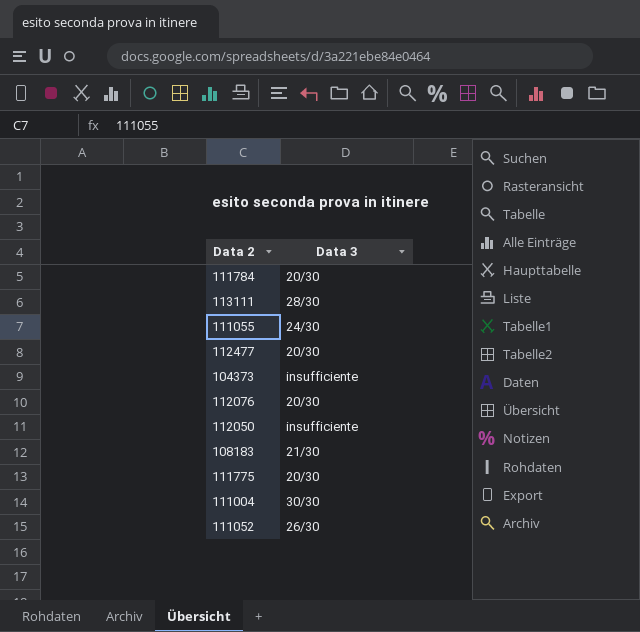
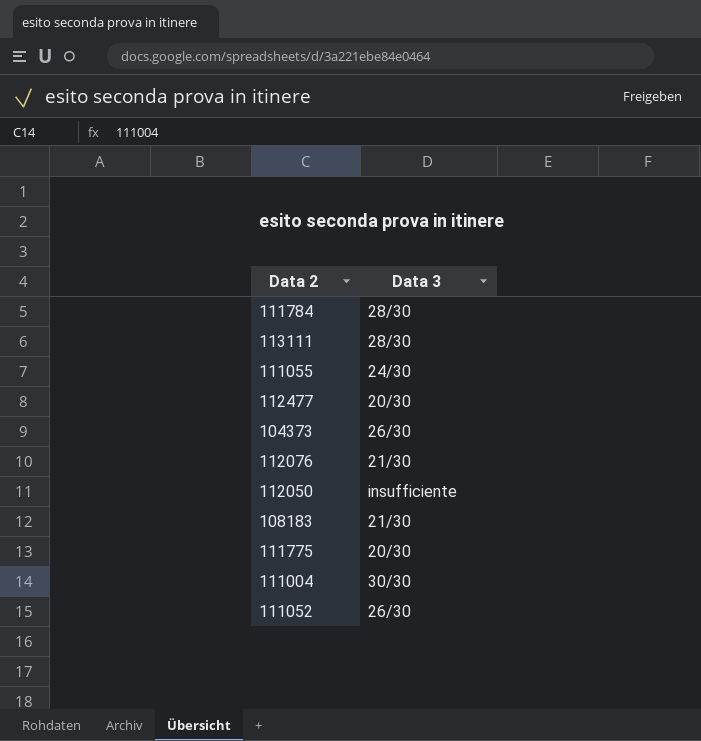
111784 | Data 3: 20/30 -> 28/30
104373 | Data 3: insufficiente -> 26/30
112076 | Data 3: 20/30 -> 21/30

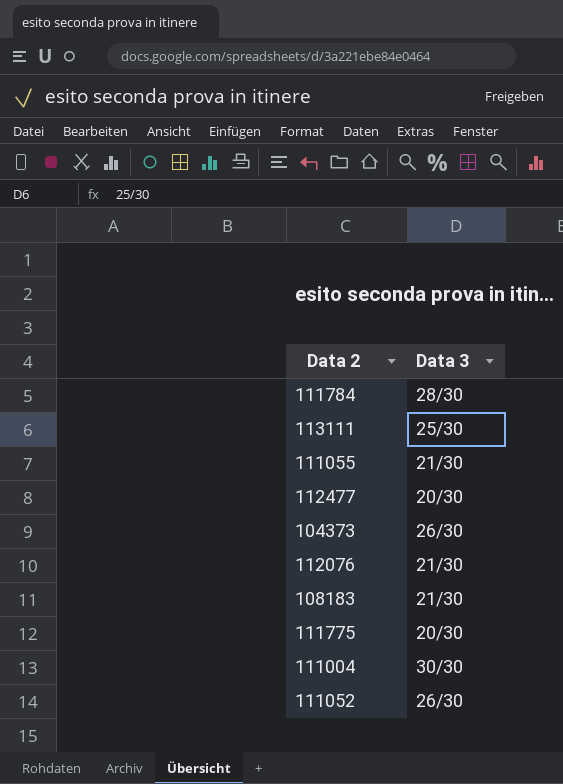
row 112050: insufficiente -> none
113111 | Data 3: 28/30 -> 25/30
111055 | Data 3: 24/30 -> 21/30

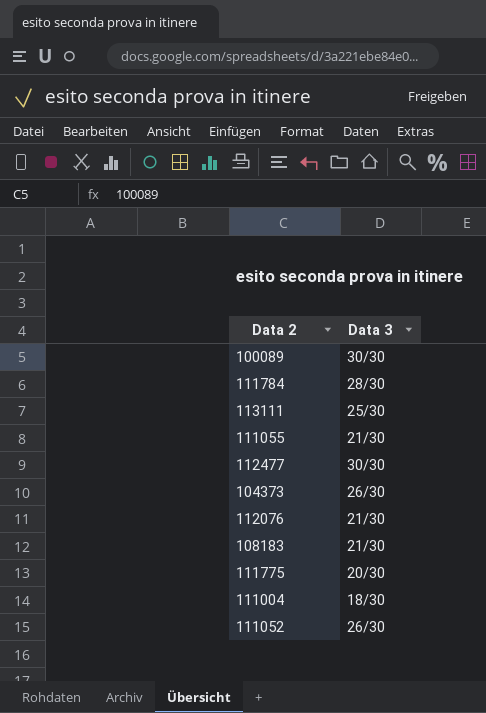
row 100089: none -> 30/30
112477 | Data 3: 20/30 -> 30/30
111004 | Data 3: 30/30 -> 18/30

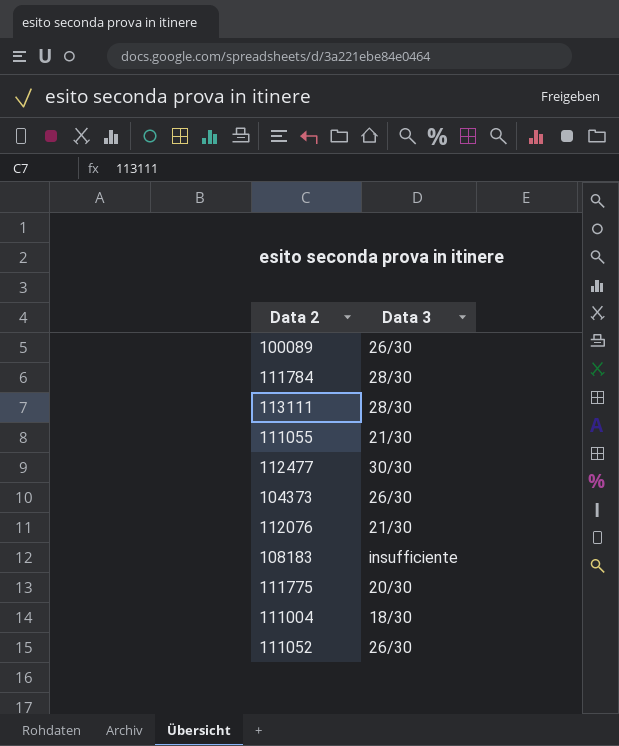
100089 | Data 3: 30/30 -> 26/30
113111 | Data 3: 25/30 -> 28/30
108183 | Data 3: 21/30 -> insufficiente

